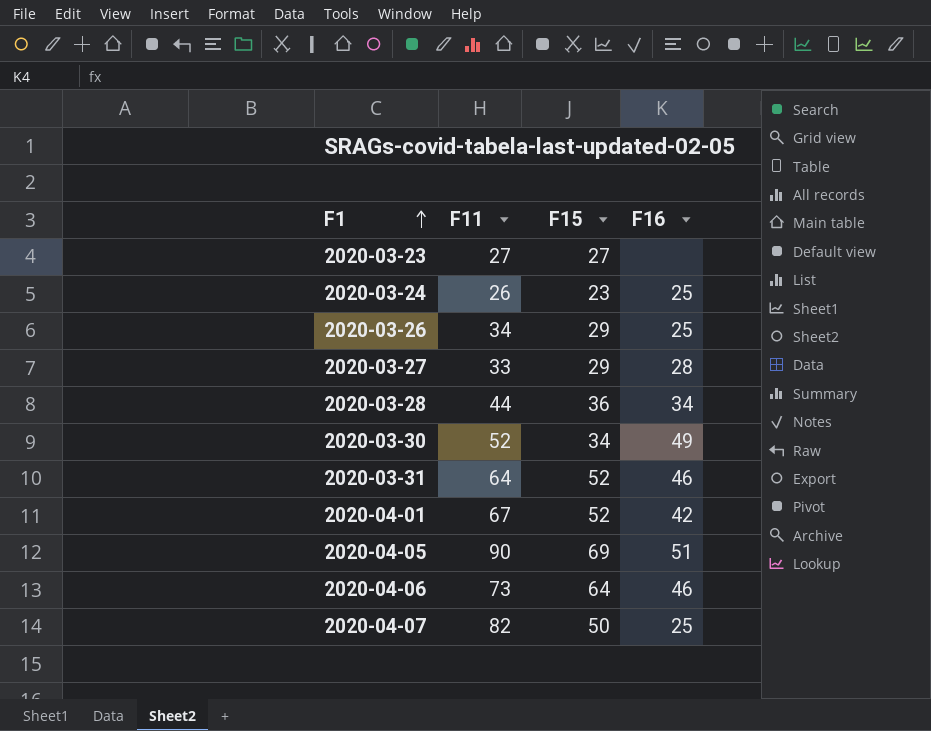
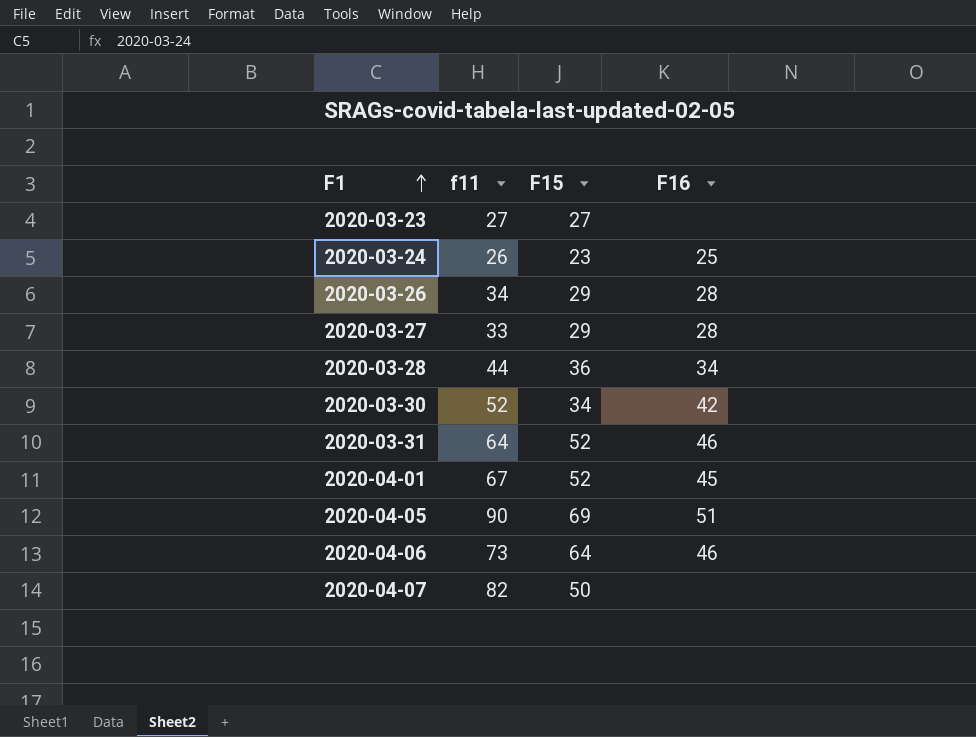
column name: F11 -> f11
2020-03-26 | F16: 25 -> 28
2020-03-30 | F16: 49 -> 42
2020-04-01 | F16: 42 -> 45
2020-04-07 | F16: 25 -> none

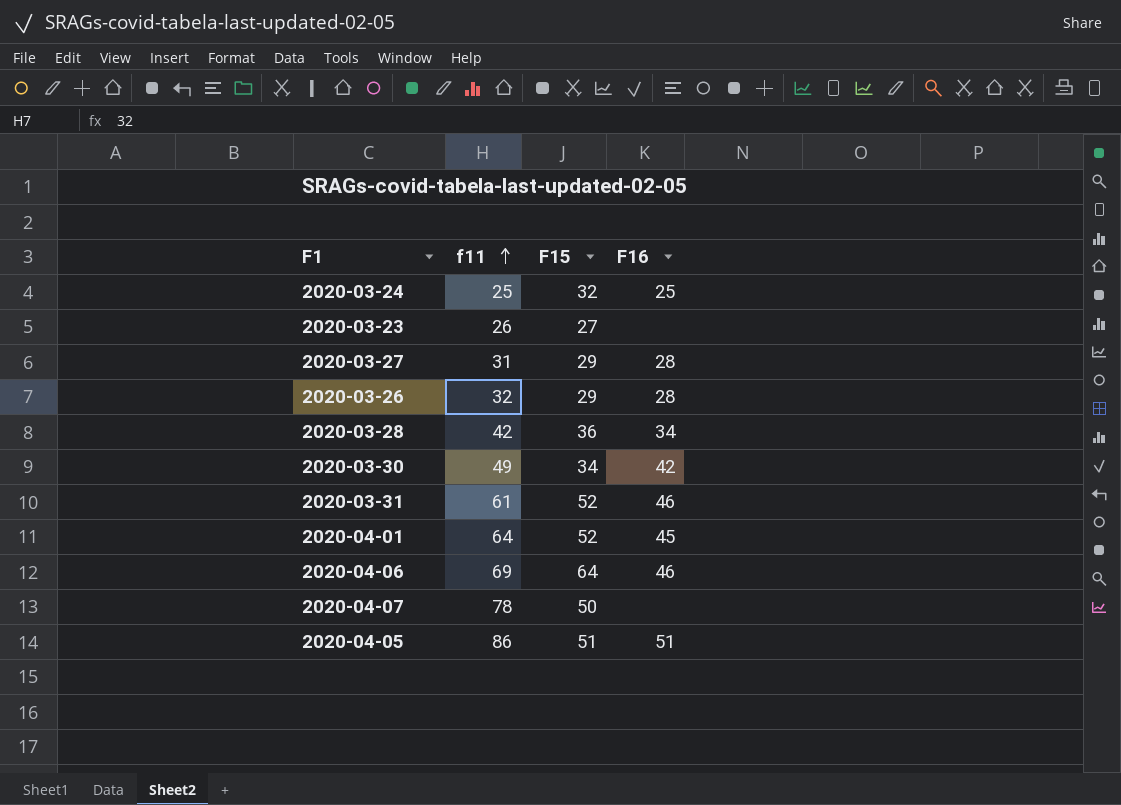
row order: F1 ascending -> f11 ascending
2020-03-24 | f11: 26 -> 25
2020-03-24 | F15: 23 -> 32
2020-03-23 | f11: 27 -> 26
2020-03-27 | f11: 33 -> 31
2020-03-26 | f11: 34 -> 32
2020-03-28 | f11: 44 -> 42
2020-03-30 | f11: 52 -> 49
2020-03-31 | f11: 64 -> 61
2020-04-01 | f11: 67 -> 64
2020-04-06 | f11: 73 -> 69
2020-04-07 | f11: 82 -> 78
2020-04-05 | f11: 90 -> 86
2020-04-05 | F15: 69 -> 51

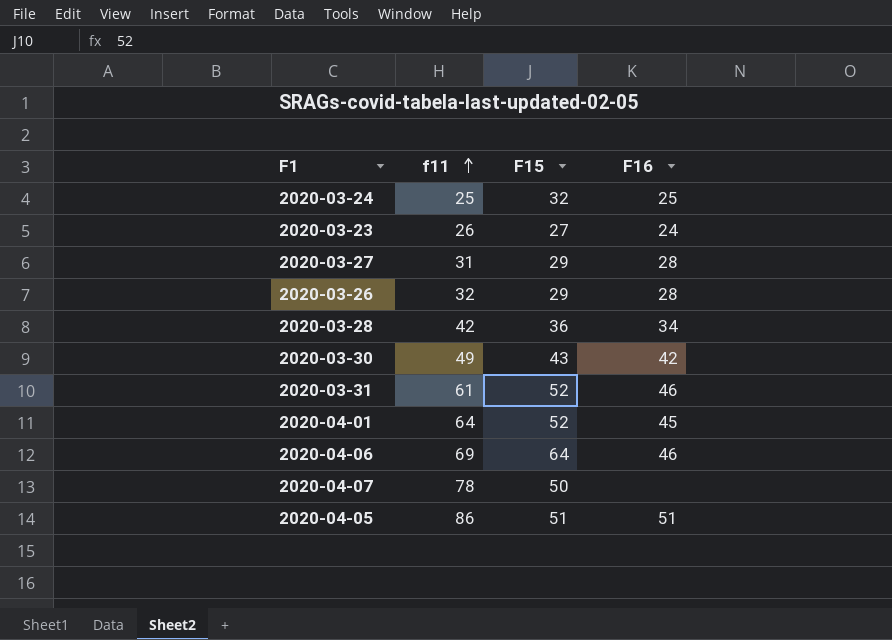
2020-03-23 | F16: none -> 24
2020-03-30 | F15: 34 -> 43

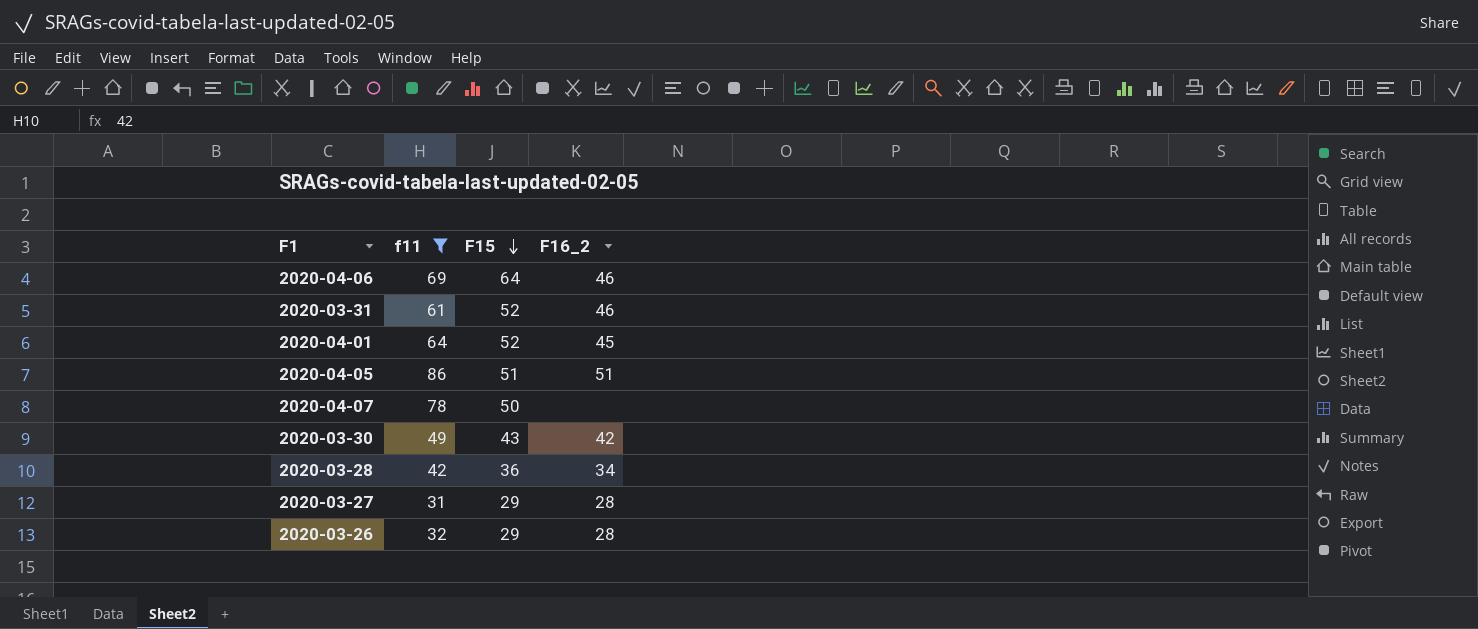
filter: none -> f11 >= 31
row order: f11 ascending -> F15 descending
column name: F16 -> F16_2

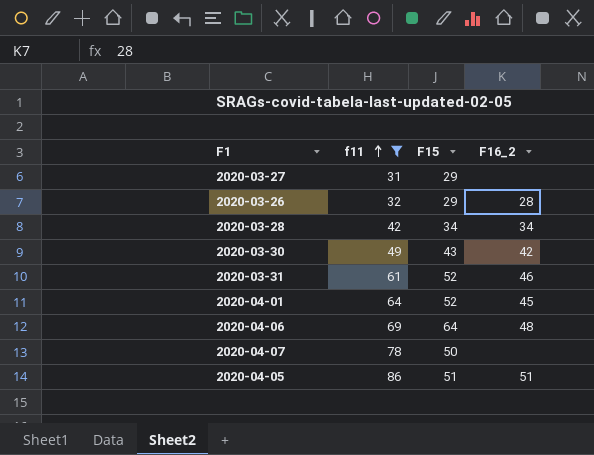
row order: F15 descending -> f11 ascending
2020-03-27 | F16_2: 28 -> none
2020-03-28 | F15: 36 -> 34
2020-04-06 | F16_2: 46 -> 48

